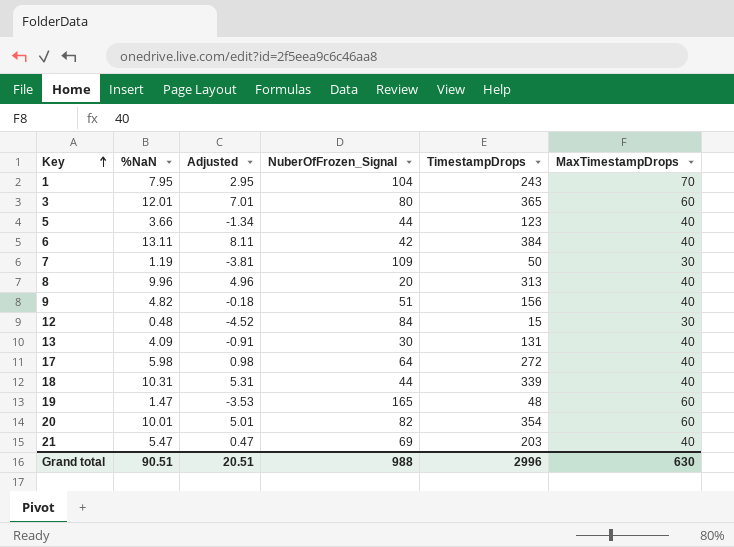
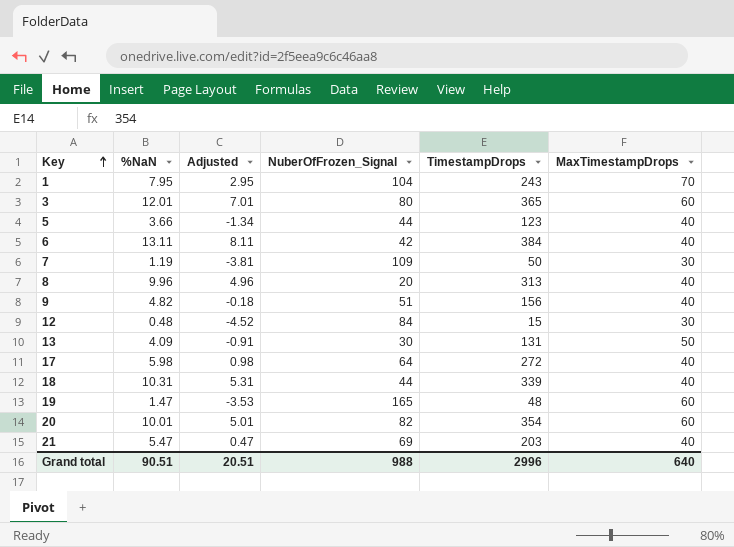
13 | MaxTimestampDrops: 40 -> 50
Grand total | MaxTimestampDrops: 630 -> 640

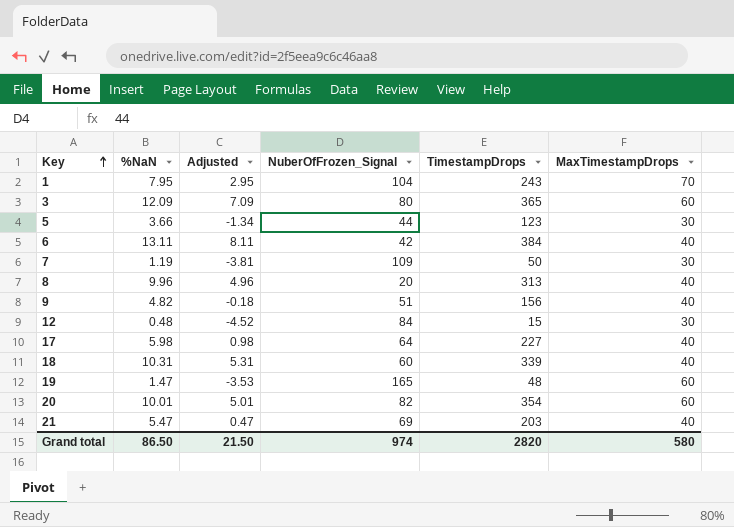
row 13: 4.09 | -0.91 | 30 | 131 | 50 -> none
3 | %NaN: 12.01 -> 12.09
3 | Adjusted: 7.01 -> 7.09
5 | MaxTimestampDrops: 40 -> 30
17 | TimestampDrops: 272 -> 227
18 | NuberOfFrozen_Signal: 44 -> 60
Grand total | %NaN: 90.51 -> 86.50
Grand total | Adjusted: 20.51 -> 21.50
Grand total | NuberOfFrozen_Signal: 988 -> 974
Grand total | TimestampDrops: 2996 -> 2820
Grand total | MaxTimestampDrops: 640 -> 580

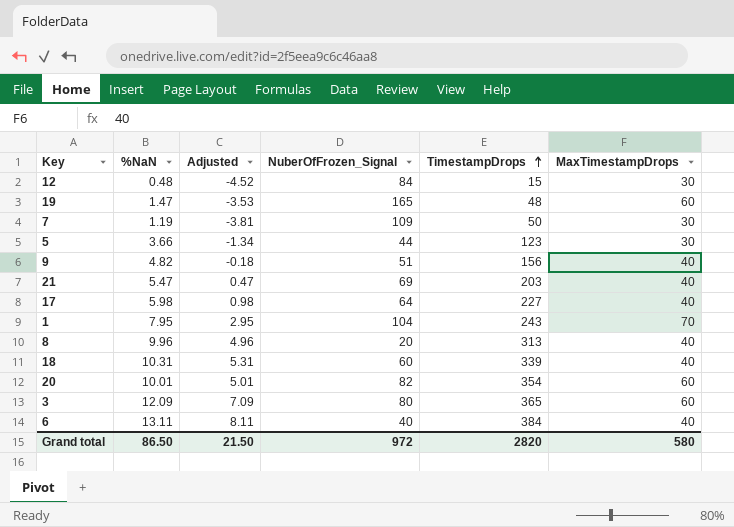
row order: Key ascending -> TimestampDrops ascending
6 | NuberOfFrozen_Signal: 42 -> 40
Grand total | NuberOfFrozen_Signal: 974 -> 972

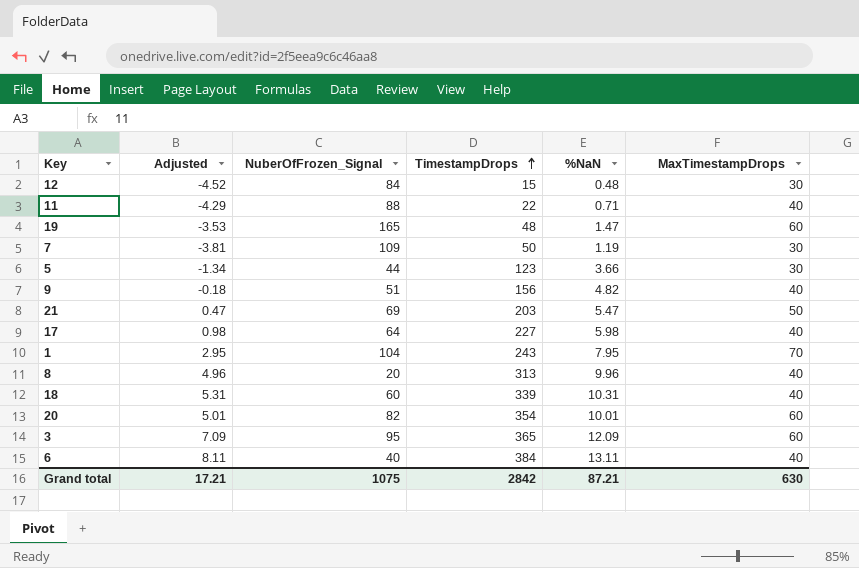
column %NaN | position: 2 -> 5
row 11: none -> -4.29 | 88 | 22 | 0.71 | 40
21 | MaxTimestampDrops: 40 -> 50
3 | NuberOfFrozen_Signal: 80 -> 95
Grand total | Adjusted: 21.50 -> 17.21
Grand total | NuberOfFrozen_Signal: 972 -> 1075
Grand total | TimestampDrops: 2820 -> 2842
Grand total | %NaN: 86.50 -> 87.21
Grand total | MaxTimestampDrops: 580 -> 630

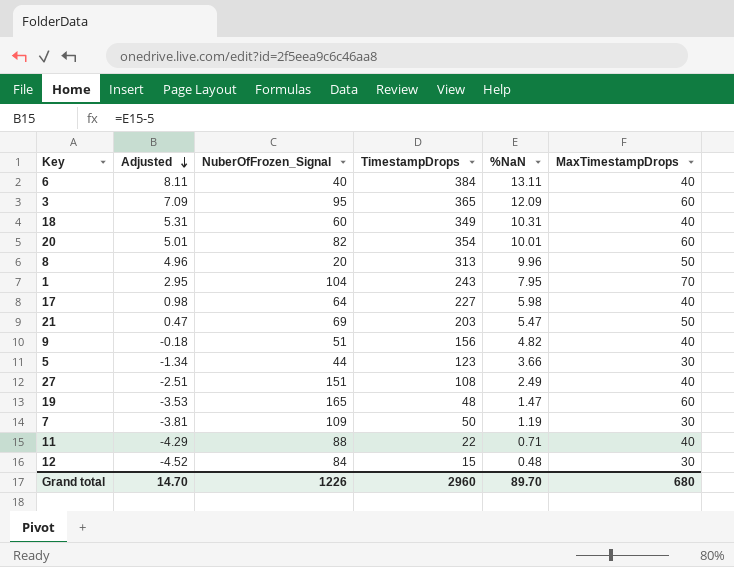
row order: TimestampDrops ascending -> Adjusted descending
18 | TimestampDrops: 339 -> 349
8 | MaxTimestampDrops: 40 -> 50
row 27: none -> -2.51 | 151 | 108 | 2.49 | 40
Grand total | Adjusted: 17.21 -> 14.70
Grand total | NuberOfFrozen_Signal: 1075 -> 1226
Grand total | TimestampDrops: 2842 -> 2960
Grand total | %NaN: 87.21 -> 89.70
Grand total | MaxTimestampDrops: 630 -> 680

